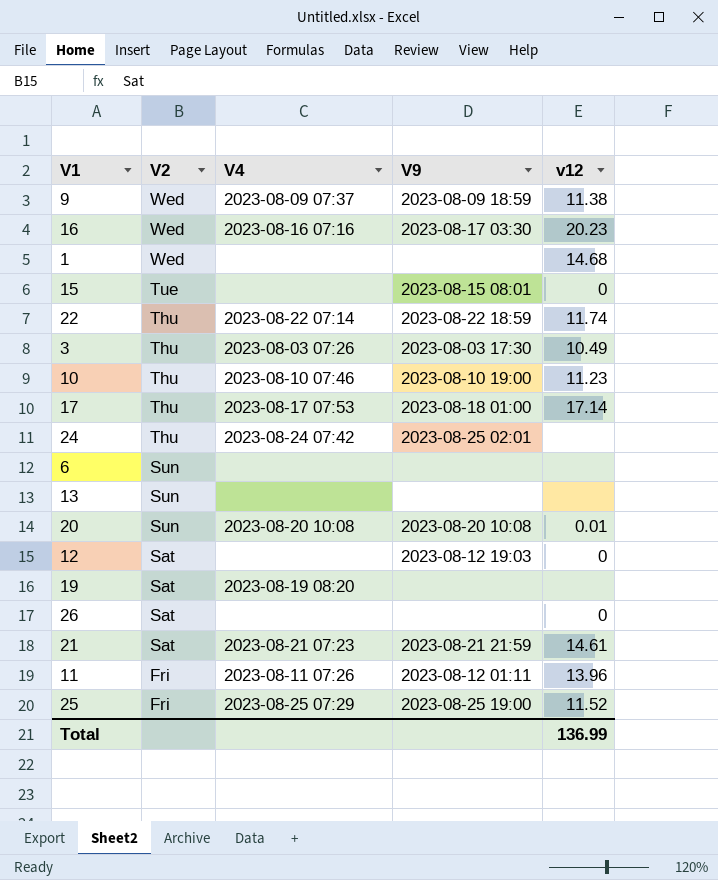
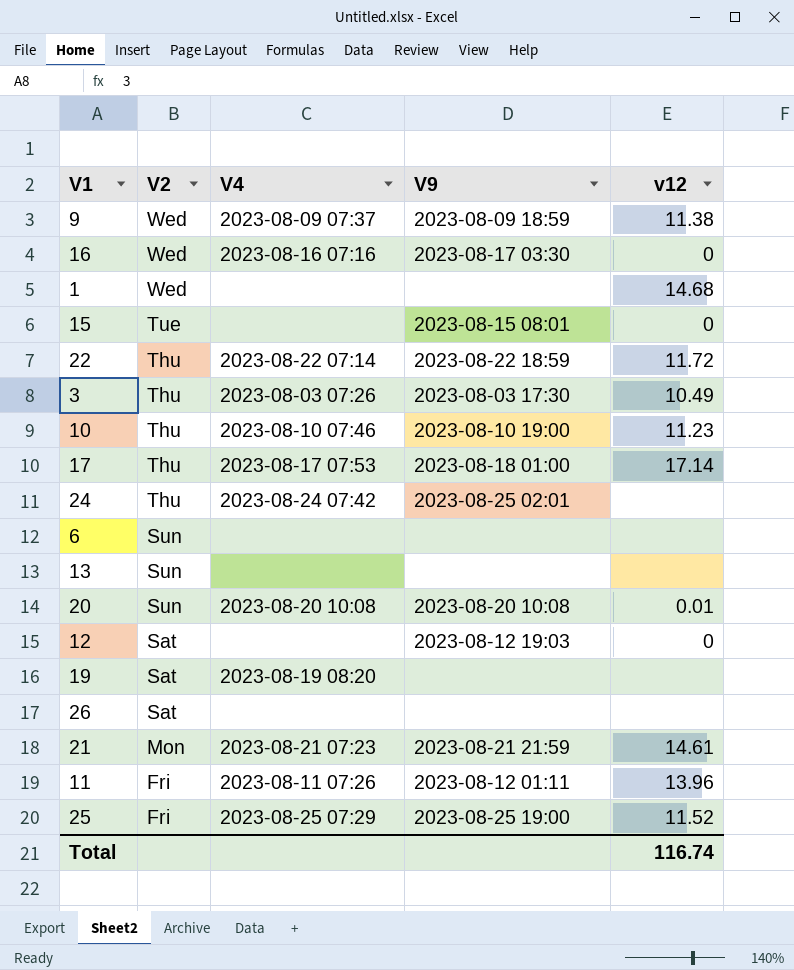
16 | v12: 20.23 -> 0
22 | v12: 11.74 -> 11.72
26 | v12: 0 -> none
21 | V2: Sat -> Mon
Total | v12: 136.99 -> 116.74

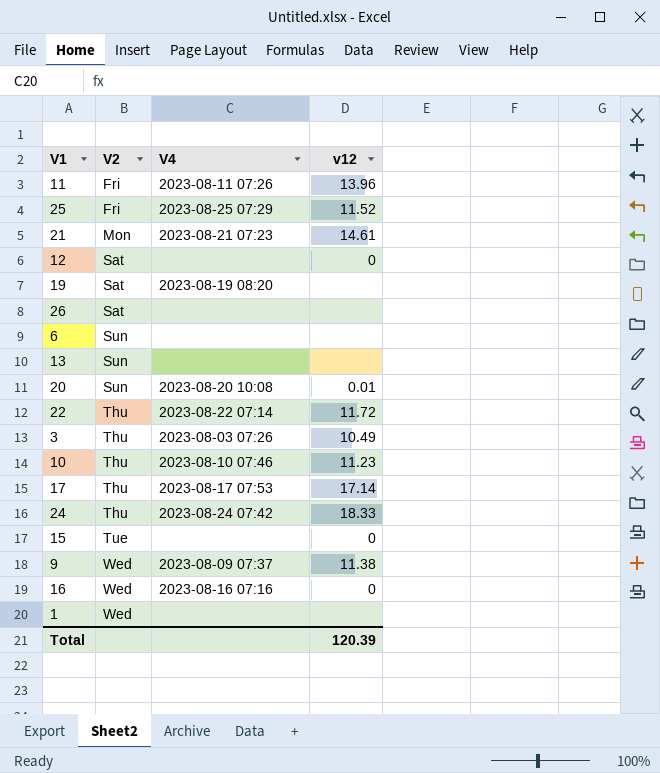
row order: V2 descending -> V2 ascending
column V9 | position: 4 -> none
24 | v12: none -> 18.33
1 | v12: 14.68 -> none
Total | v12: 116.74 -> 120.39

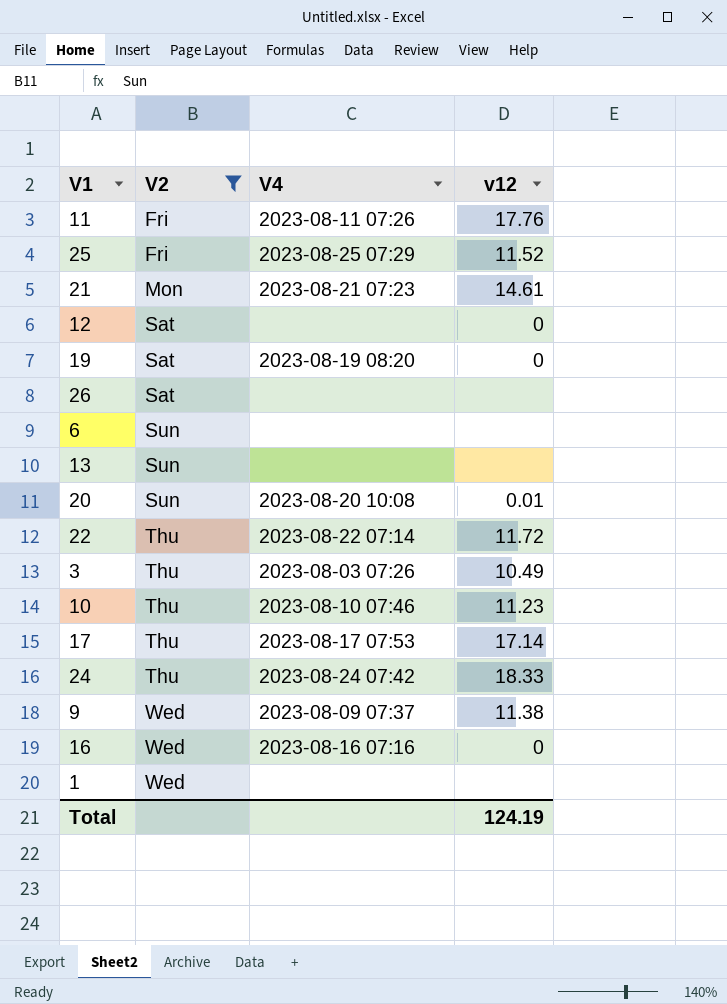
filter: none -> V2 != Tue
11 | v12: 13.96 -> 17.76
19 | v12: none -> 0
Total | v12: 120.39 -> 124.19

